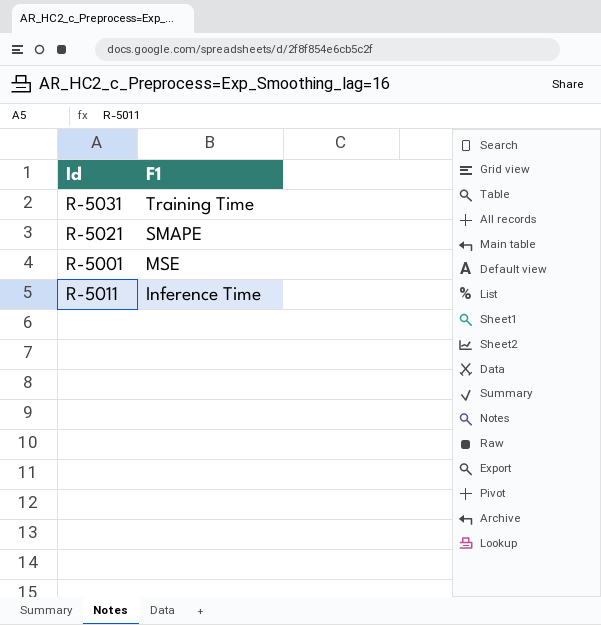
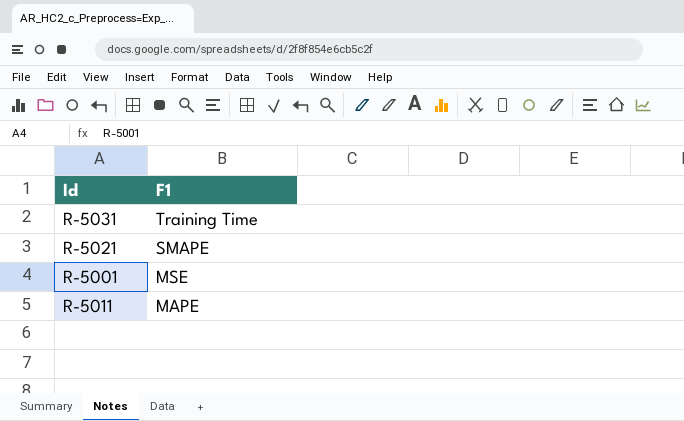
R-5011 | F1: Inference Time -> MAPE

